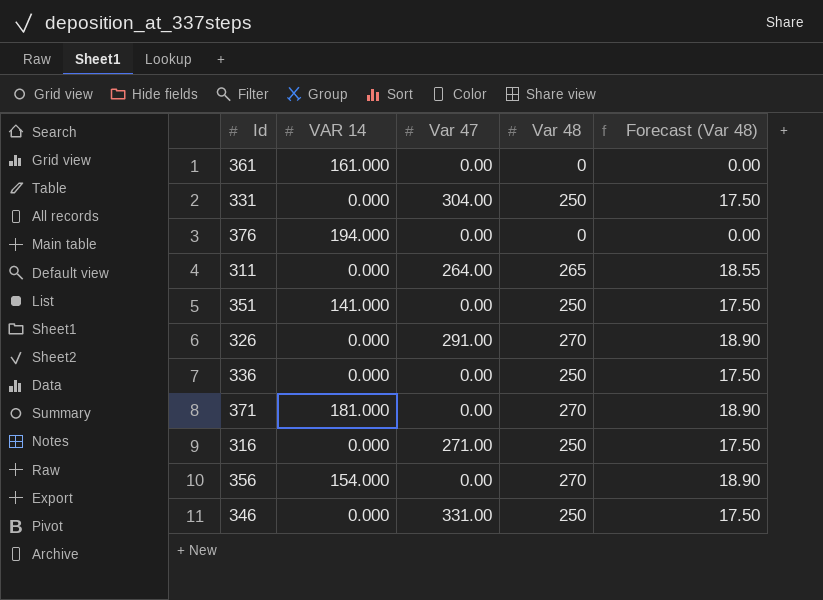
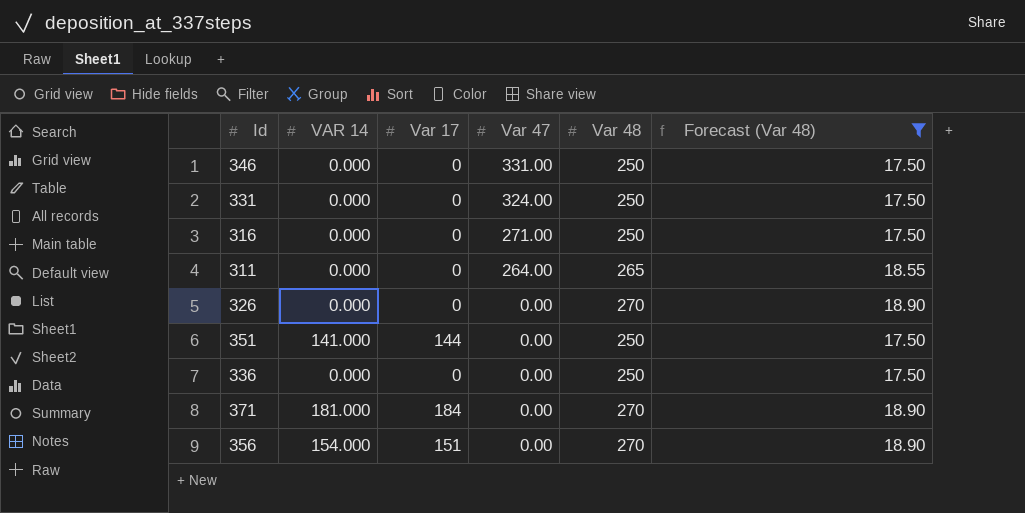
filter: none -> Forecast (Var 48) != 0.00
row order: none -> Var 47 descending
column Var 17 | position: none -> 3
331 | Var 47: 304.00 -> 324.00
326 | Var 47: 291.00 -> 0.00

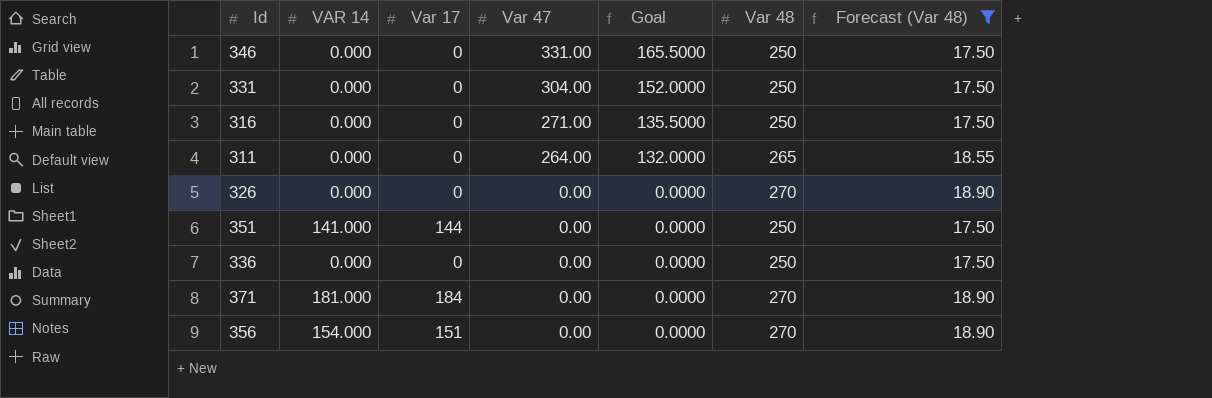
column Goal | formula: none -> [Var 47] * 0.5
331 | Var 47: 324.00 -> 304.00

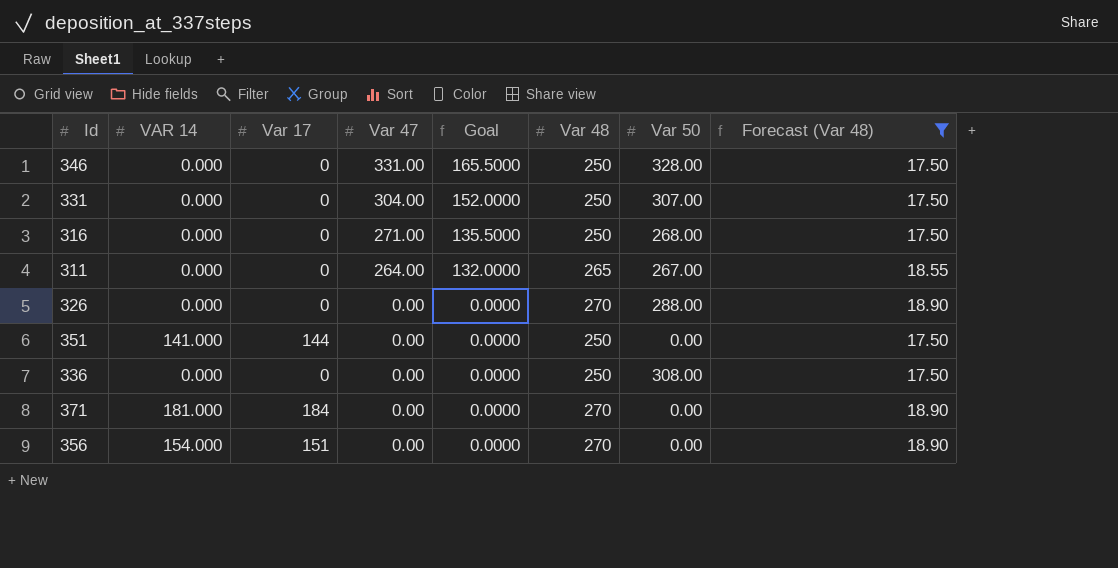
column Var 50 | position: none -> 7

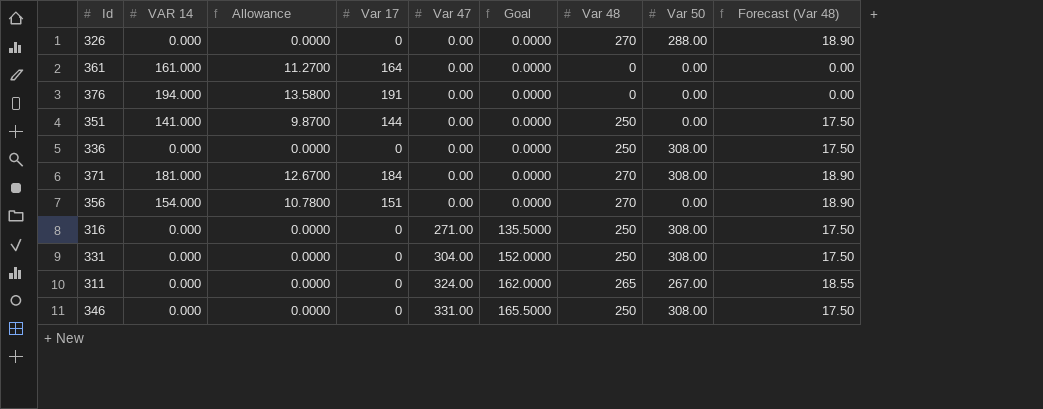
filter: Forecast (Var 48) != 0.00 -> none
row order: Var 47 descending -> Var 47 ascending
column Allowance | formula: none -> [VAR 14] * 0.07
371 | Var 50: 0.00 -> 308.00
316 | Var 50: 268.00 -> 308.00
331 | Var 50: 307.00 -> 308.00
311 | Var 47: 264.00 -> 324.00
311 | Goal: 132.0000 -> 162.0000
346 | Var 50: 328.00 -> 308.00

